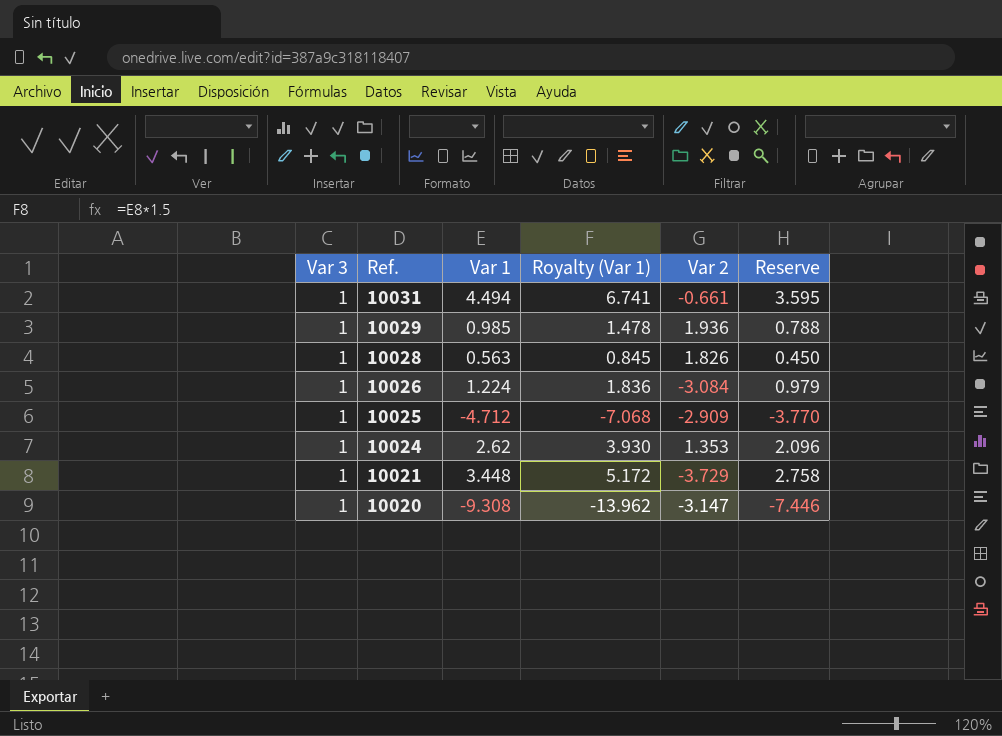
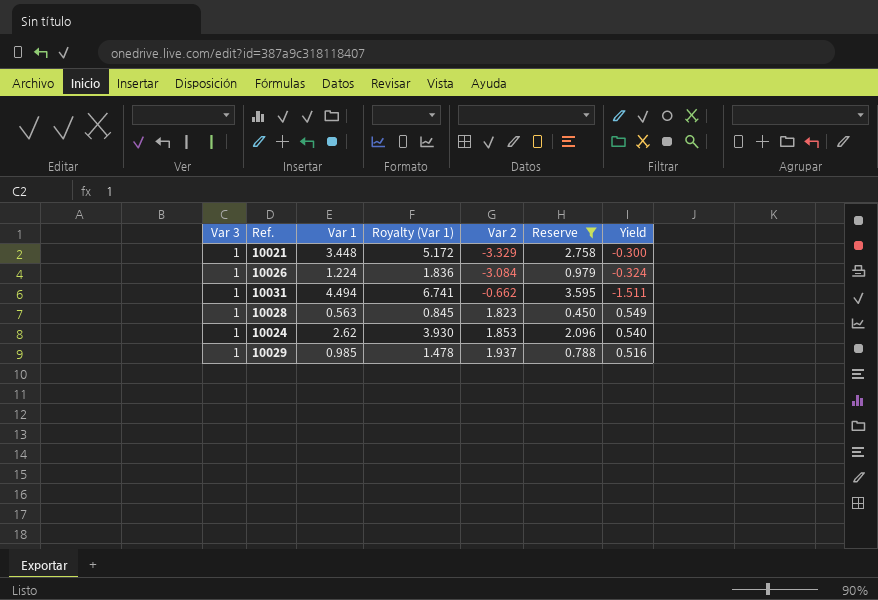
filter: none -> Reserve >= 0.450
row order: Ref. descending -> Var 2 ascending
column Yield | formula: none -> [Var 3] / [Var 2]
10021 | Var 2: -3.729 -> -3.329
10031 | Var 2: -0.661 -> -0.662
10028 | Var 2: 1.826 -> 1.823
10024 | Var 2: 1.353 -> 1.853
10029 | Var 2: 1.936 -> 1.937

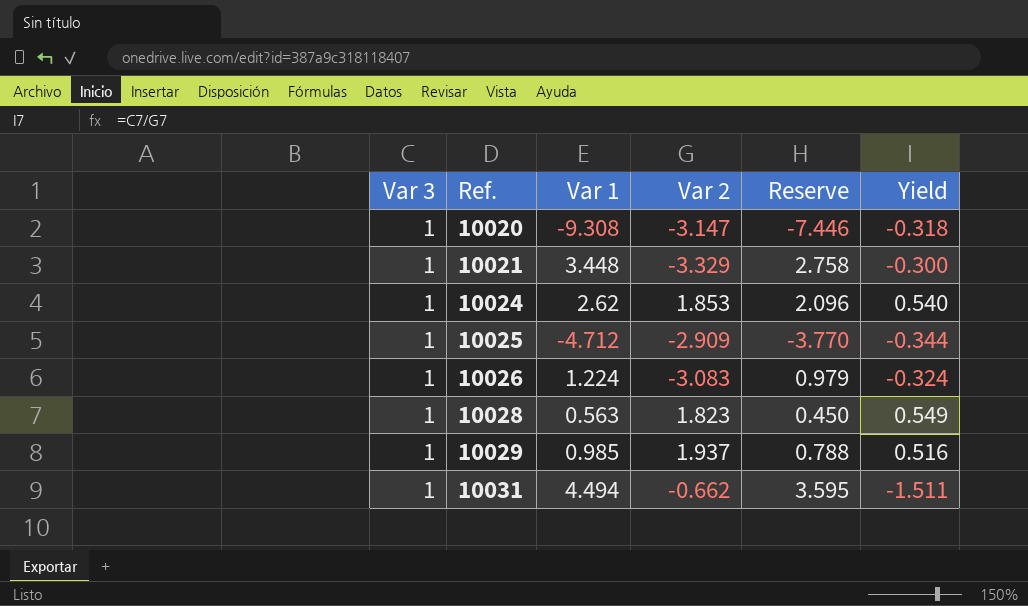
filter: Reserve >= 0.450 -> none
row order: Var 2 ascending -> Ref. ascending
column Royalty (Var 1) | formula: [Var 1] * 1.5 -> none
10026 | Var 2: -3.084 -> -3.083

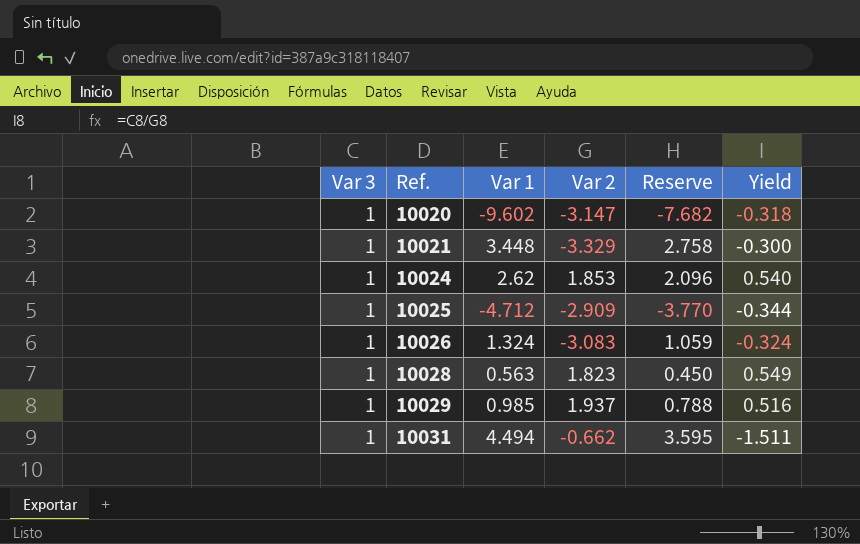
10020 | Var 1: -9.308 -> -9.602
10020 | Reserve: -7.446 -> -7.682
10026 | Var 1: 1.224 -> 1.324
10026 | Reserve: 0.979 -> 1.059

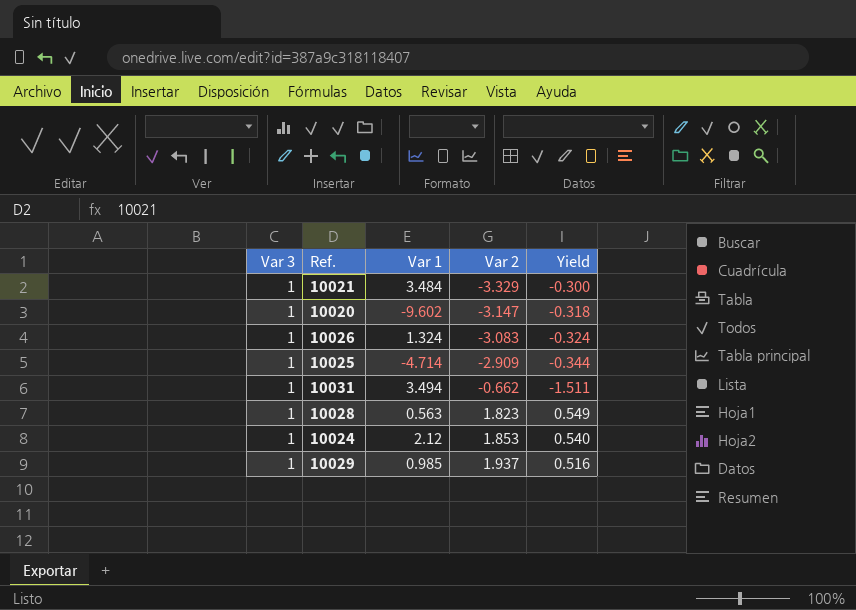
row order: Ref. ascending -> Var 2 ascending
column Reserve | formula: [Var 1] * 0.8 -> none
10021 | Var 1: 3.448 -> 3.484
10025 | Var 1: -4.712 -> -4.714
10031 | Var 1: 4.494 -> 3.494
10024 | Var 1: 2.62 -> 2.12

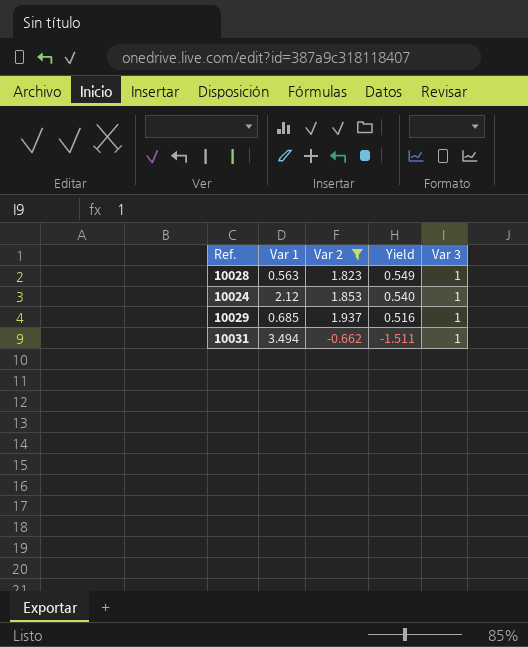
filter: none -> Var 2 >= -0.662
row order: Var 2 ascending -> Yield descending
column Var 3 | position: 1 -> 5
10029 | Var 1: 0.985 -> 0.685

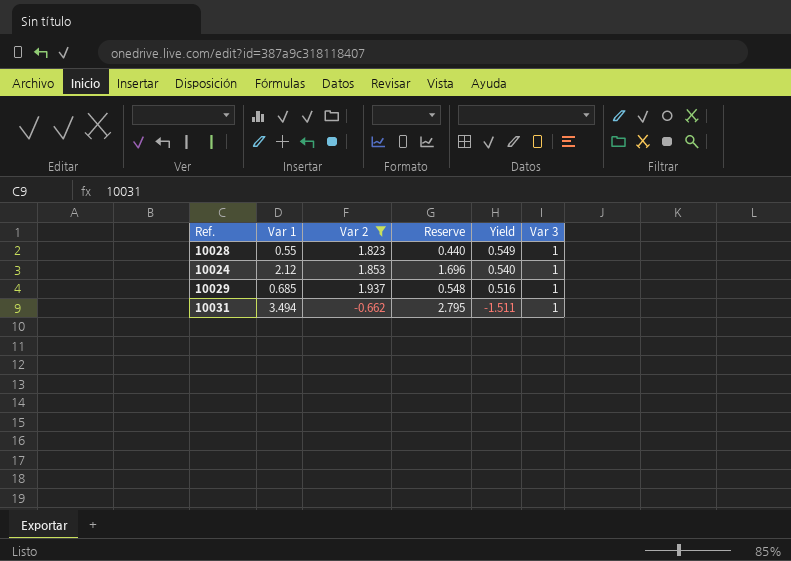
column Reserve | formula: none -> [Var 1] * 0.8
10028 | Var 1: 0.563 -> 0.55

